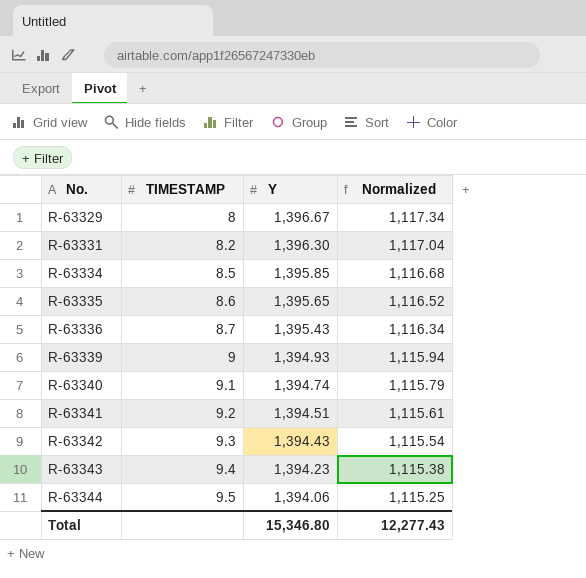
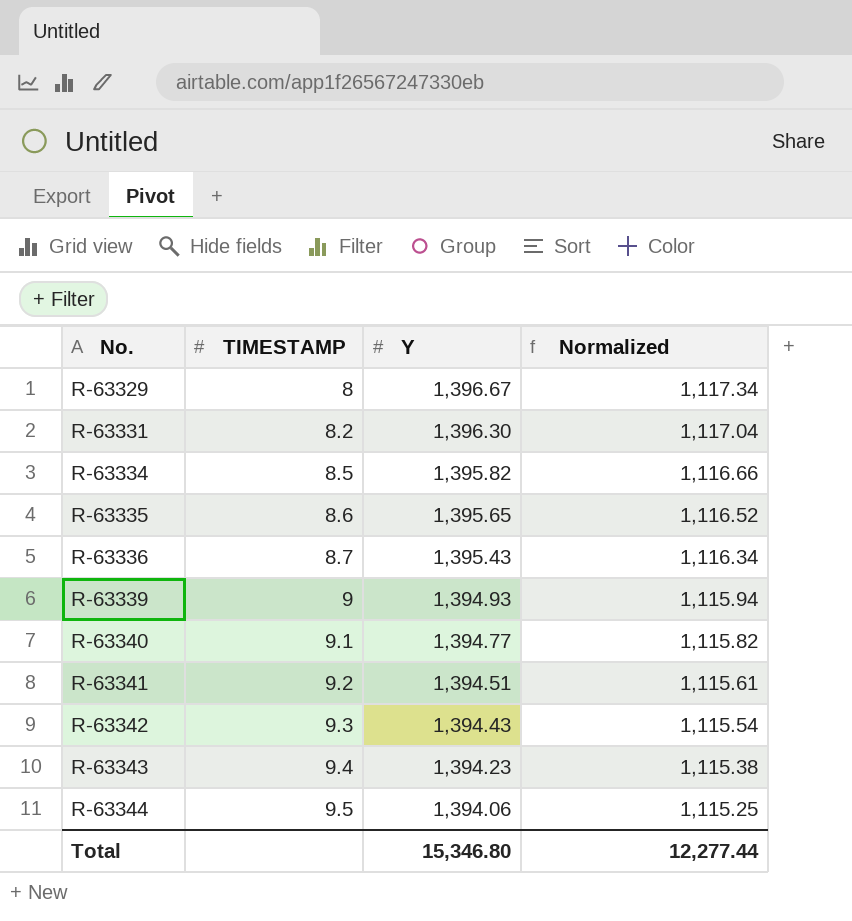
R-63334 | Y: 1,395.85 -> 1,395.82
R-63334 | Normalized: 1,116.68 -> 1,116.66
R-63340 | Y: 1,394.74 -> 1,394.77
R-63340 | Normalized: 1,115.79 -> 1,115.82
Total | Normalized: 12,277.43 -> 12,277.44

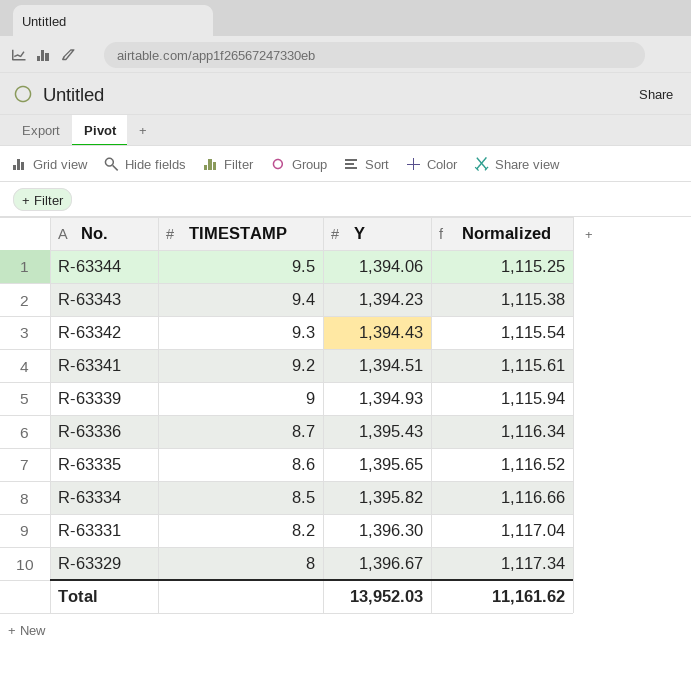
row order: No. ascending -> No. descending
row R-63340: 9.1 | 1,394.77 | 1,115.82 -> none
Total | Y: 15,346.80 -> 13,952.03
Total | Normalized: 12,277.44 -> 11,161.62

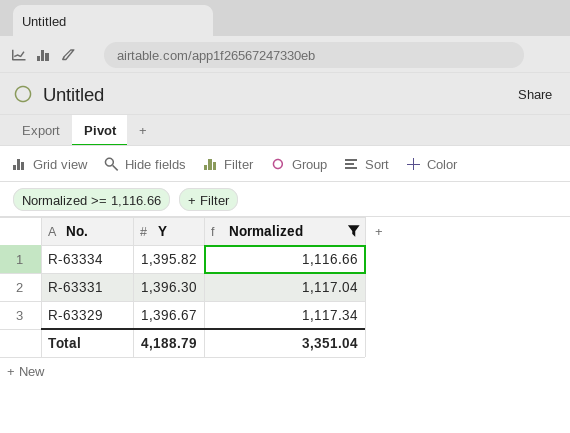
filter: none -> Normalized >= 1,116.66
column TIMESTAMP | position: 2 -> none
Total | Y: 13,952.03 -> 4,188.79
Total | Normalized: 11,161.62 -> 3,351.04

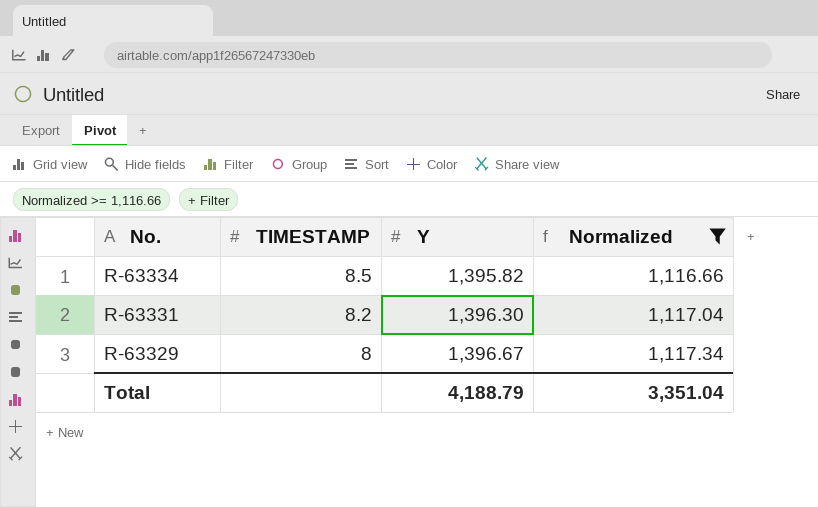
column TIMESTAMP | position: none -> 2

